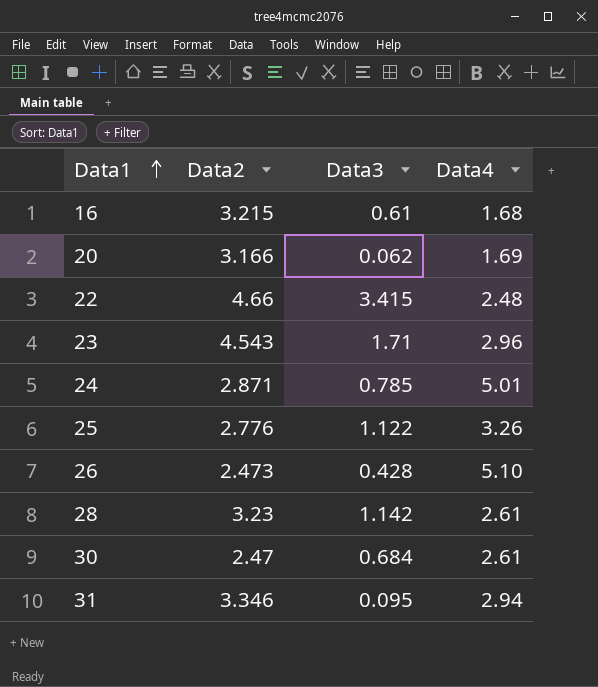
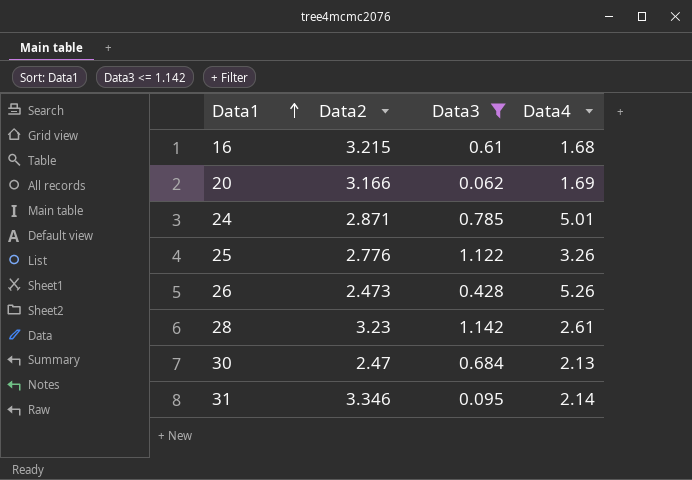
filter: none -> Data3 <= 1.142
26 | Data4: 5.10 -> 5.26
30 | Data4: 2.61 -> 2.13
31 | Data4: 2.94 -> 2.14

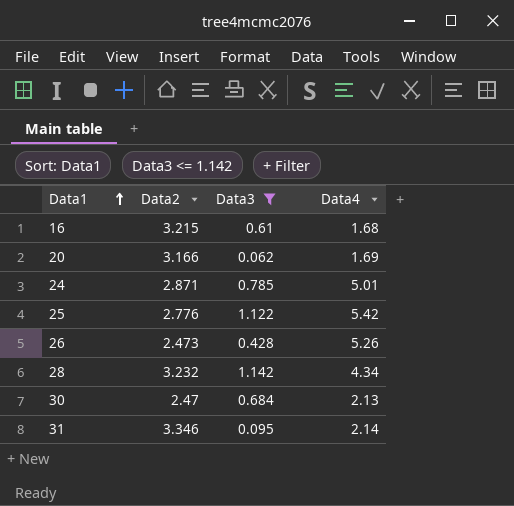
25 | Data4: 3.26 -> 5.42
28 | Data2: 3.23 -> 3.232
28 | Data4: 2.61 -> 4.34

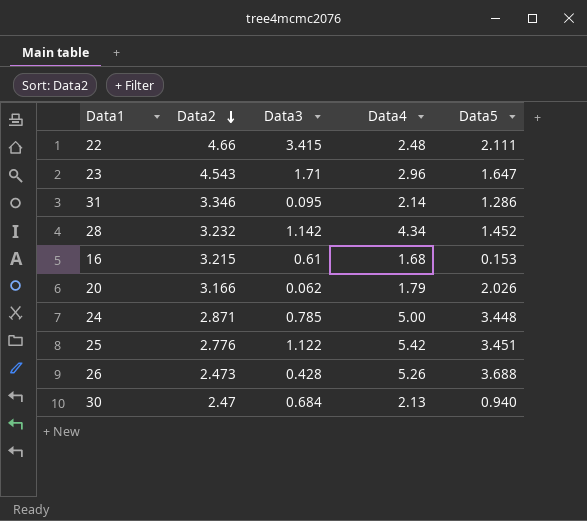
filter: Data3 <= 1.142 -> none
row order: Data1 ascending -> Data2 descending
column Data5 | position: none -> 5
20 | Data4: 1.69 -> 1.79
24 | Data4: 5.01 -> 5.00

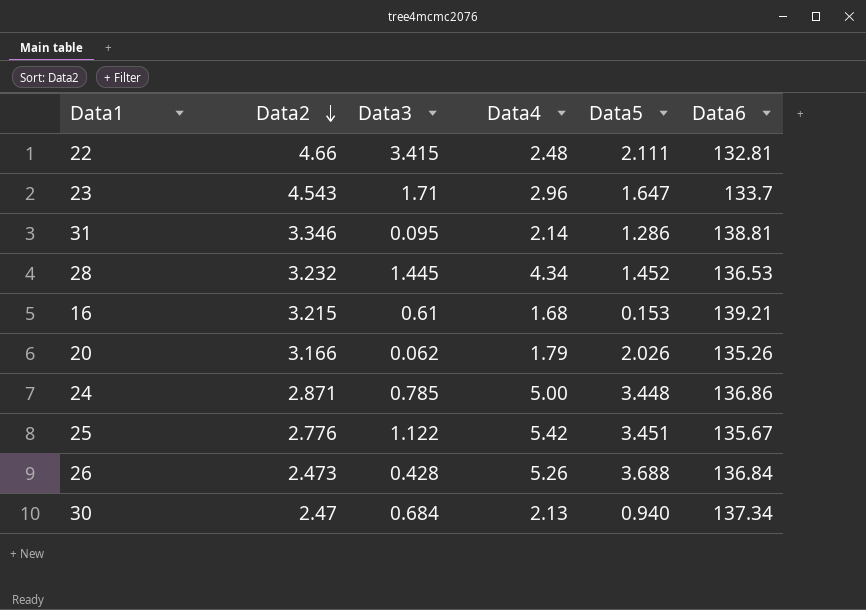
column Data6 | position: none -> 6
28 | Data3: 1.142 -> 1.445

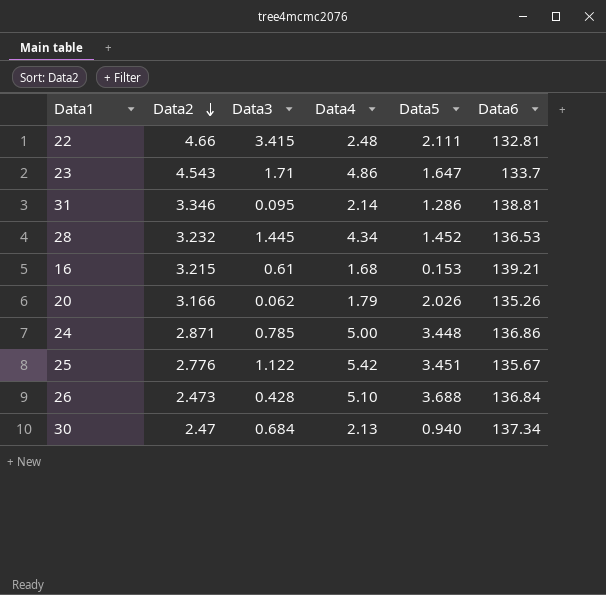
23 | Data4: 2.96 -> 4.86
26 | Data4: 5.26 -> 5.10

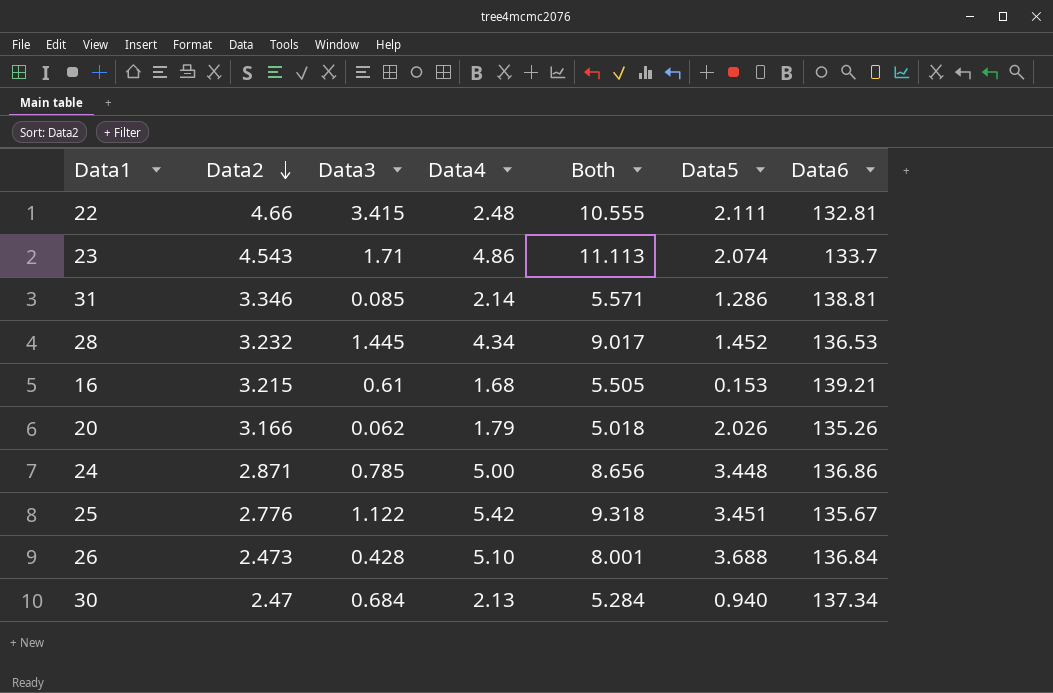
column Both | formula: none -> [Data2] + [Data3] + [Data4]
23 | Data5: 1.647 -> 2.074
31 | Data3: 0.095 -> 0.085

